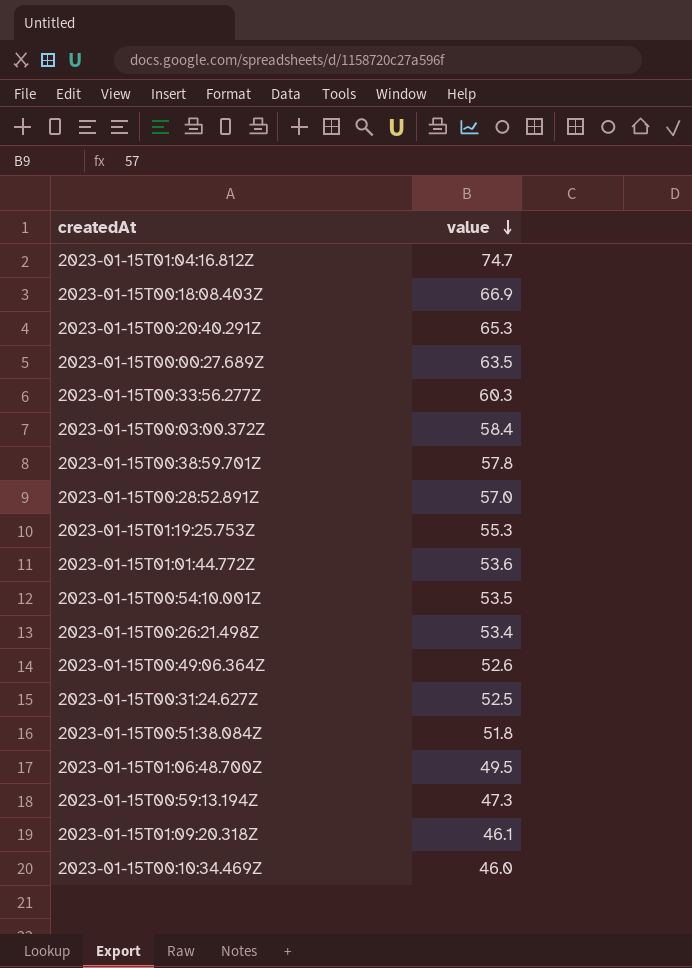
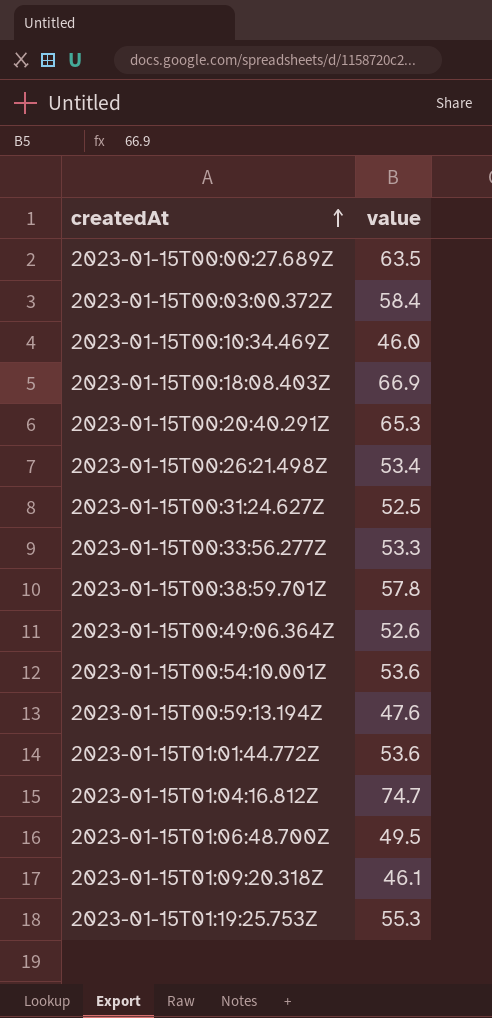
row order: value descending -> createdAt ascending
row 2023-01-15T00:28:52.891Z: 57.0 -> none
row 2023-01-15T00:51:38.084Z: 51.8 -> none
2023-01-15T00:33:56.277Z | value: 60.3 -> 53.3
2023-01-15T00:54:10.001Z | value: 53.5 -> 53.6
2023-01-15T00:59:13.194Z | value: 47.3 -> 47.6

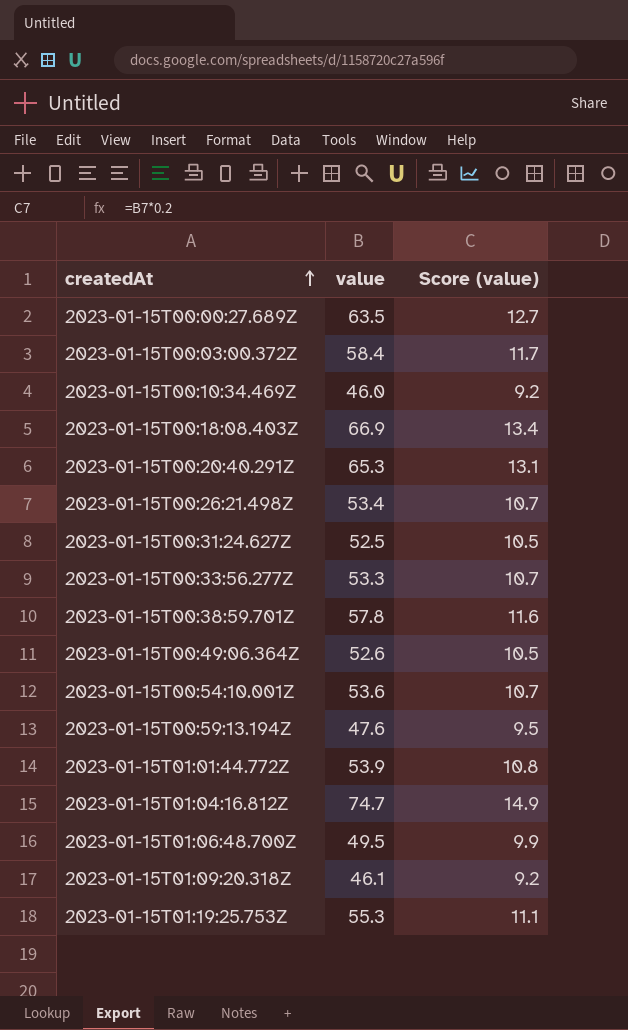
column Score (value) | formula: none -> [value] * 0.2
2023-01-15T01:01:44.772Z | value: 53.6 -> 53.9

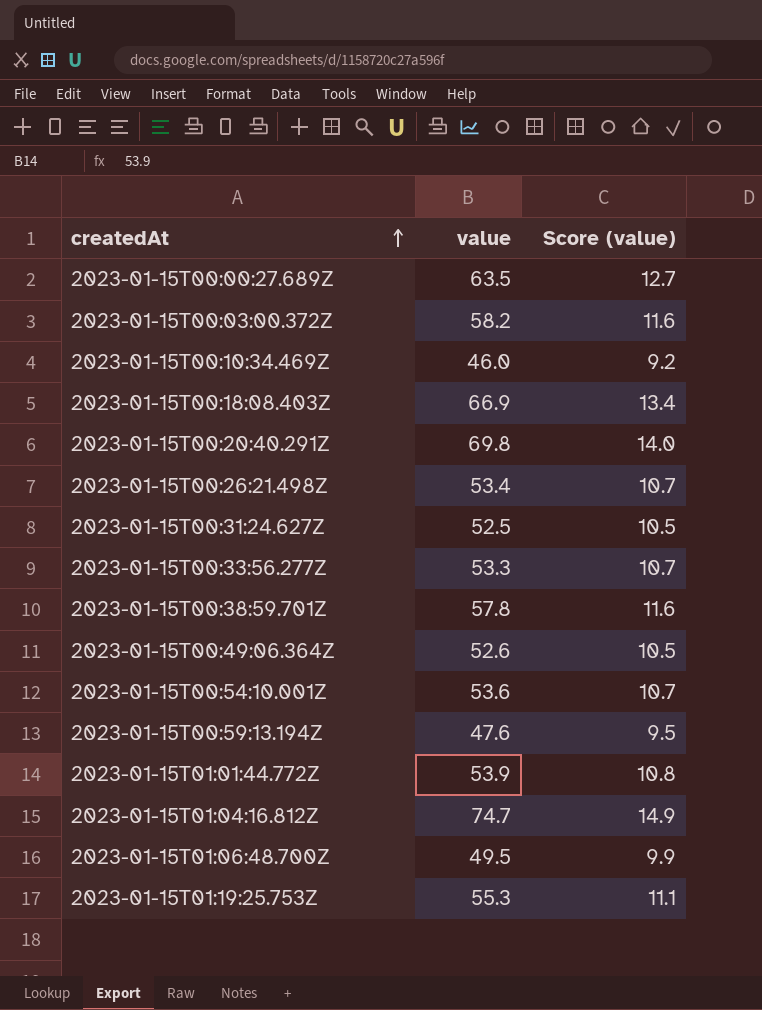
row 2023-01-15T01:09:20.318Z: 46.1 | 9.2 -> none
2023-01-15T00:03:00.372Z | value: 58.4 -> 58.2
2023-01-15T00:03:00.372Z | Score (value): 11.7 -> 11.6
2023-01-15T00:20:40.291Z | value: 65.3 -> 69.8
2023-01-15T00:20:40.291Z | Score (value): 13.1 -> 14.0

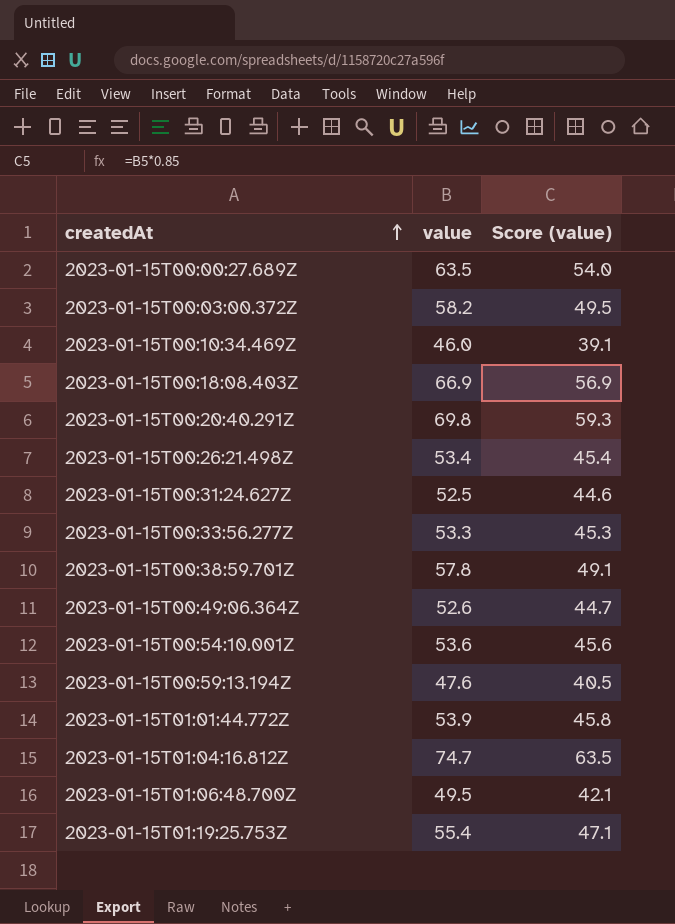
column Score (value) | formula: [value] * 0.2 -> [value] * 0.85
2023-01-15T01:19:25.753Z | value: 55.3 -> 55.4

